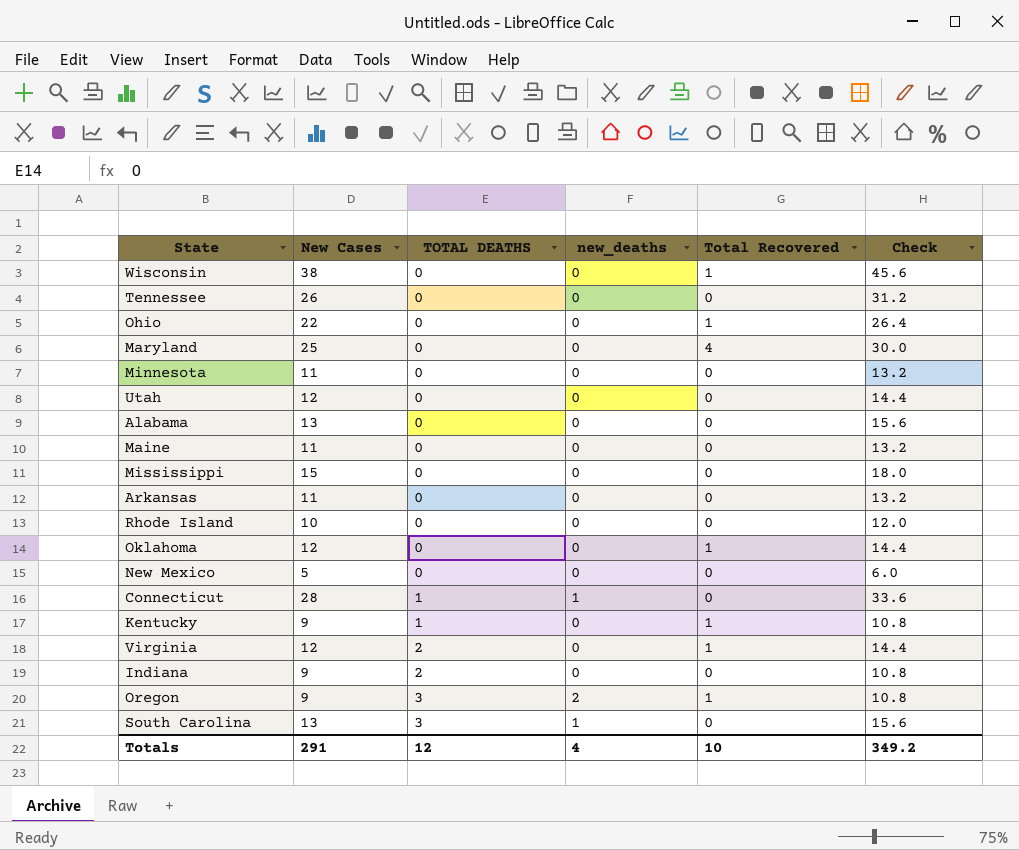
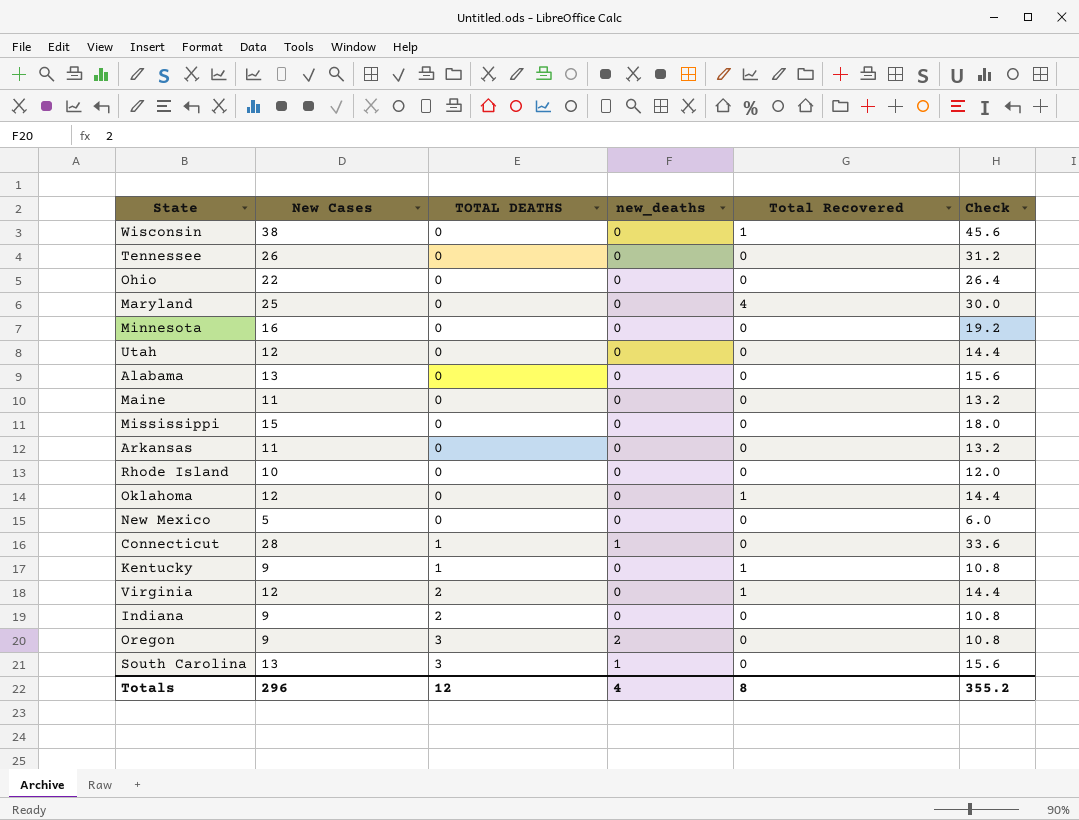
Ohio | Total Recovered: 1 -> 0
Minnesota | New Cases: 11 -> 16
Minnesota | Check: 13.2 -> 19.2
Oregon | Total Recovered: 1 -> 0
Totals | New Cases: 291 -> 296
Totals | Total Recovered: 10 -> 8
Totals | Check: 349.2 -> 355.2

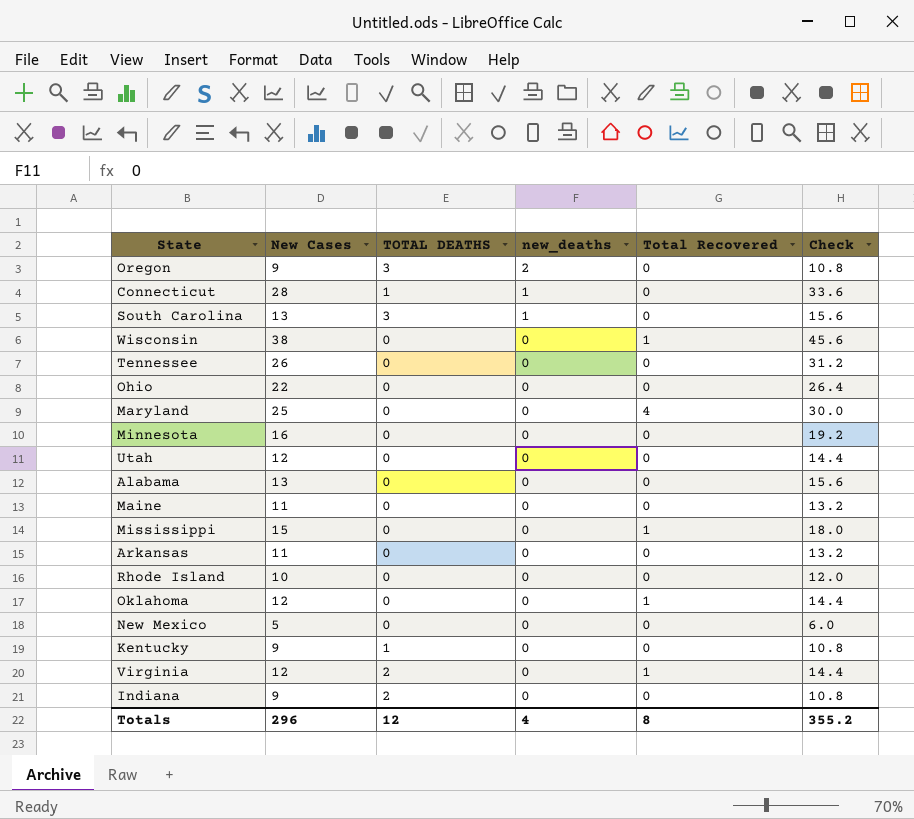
row order: TOTAL DEATHS ascending -> new_deaths descending
Mississippi | Total Recovered: 0 -> 1
Kentucky | Total Recovered: 1 -> 0

